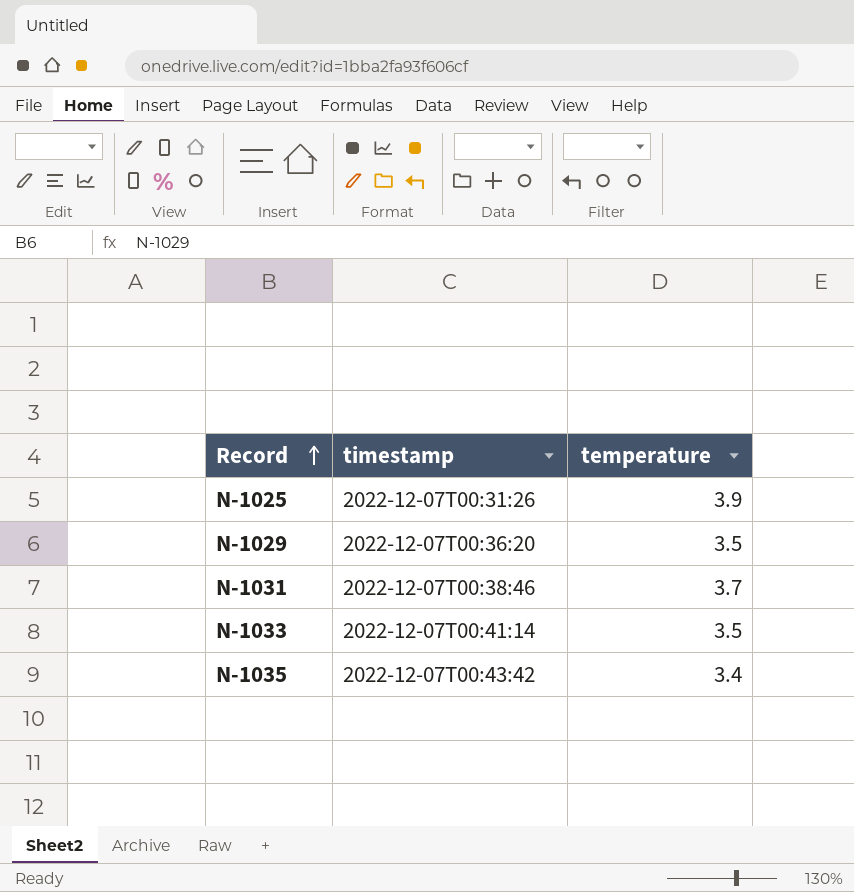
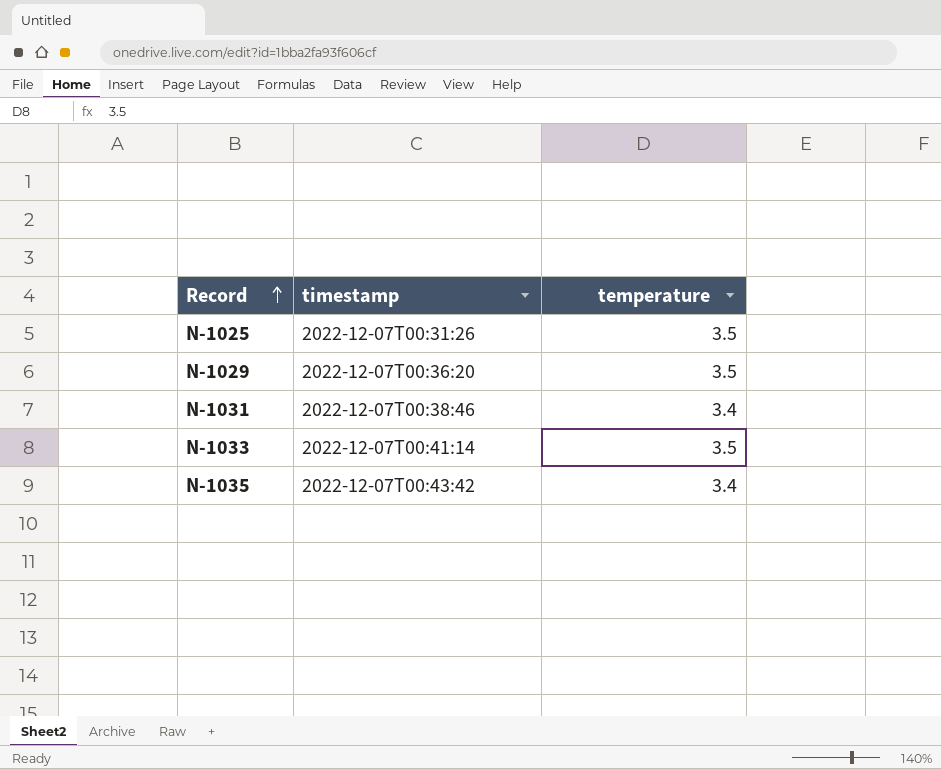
N-1025 | temperature: 3.9 -> 3.5
N-1031 | temperature: 3.7 -> 3.4

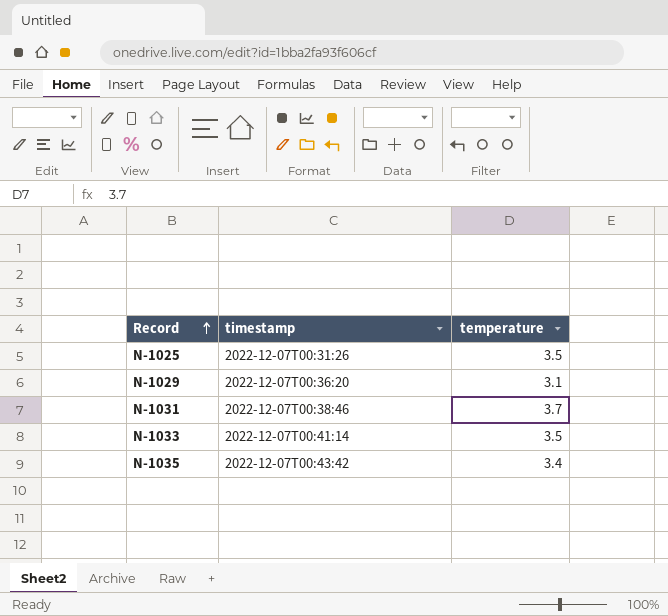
N-1029 | temperature: 3.5 -> 3.1
N-1031 | temperature: 3.4 -> 3.7

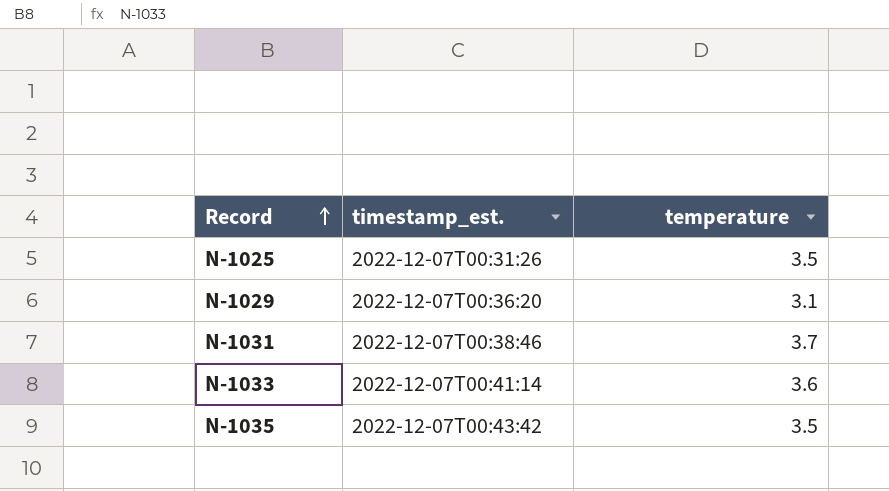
column name: timestamp -> timestamp_est.
N-1033 | temperature: 3.5 -> 3.6
N-1035 | temperature: 3.4 -> 3.5

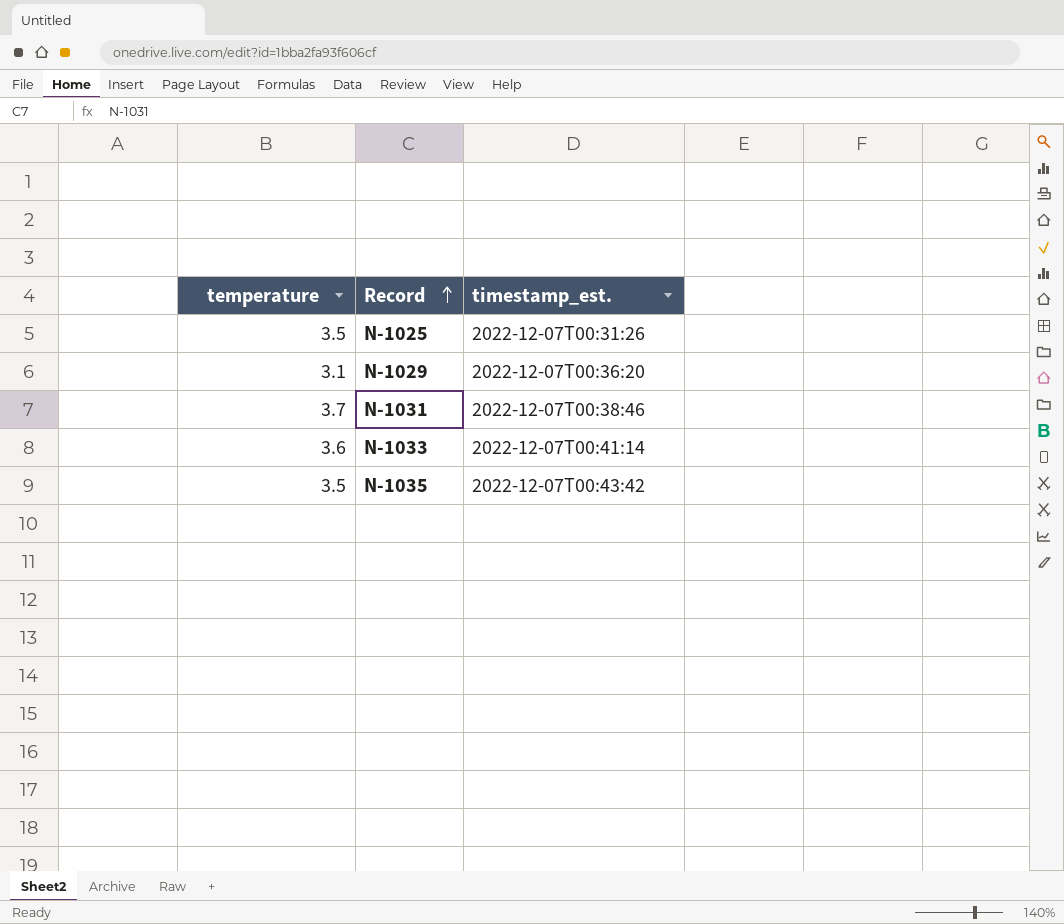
column temperature | position: 3 -> 1

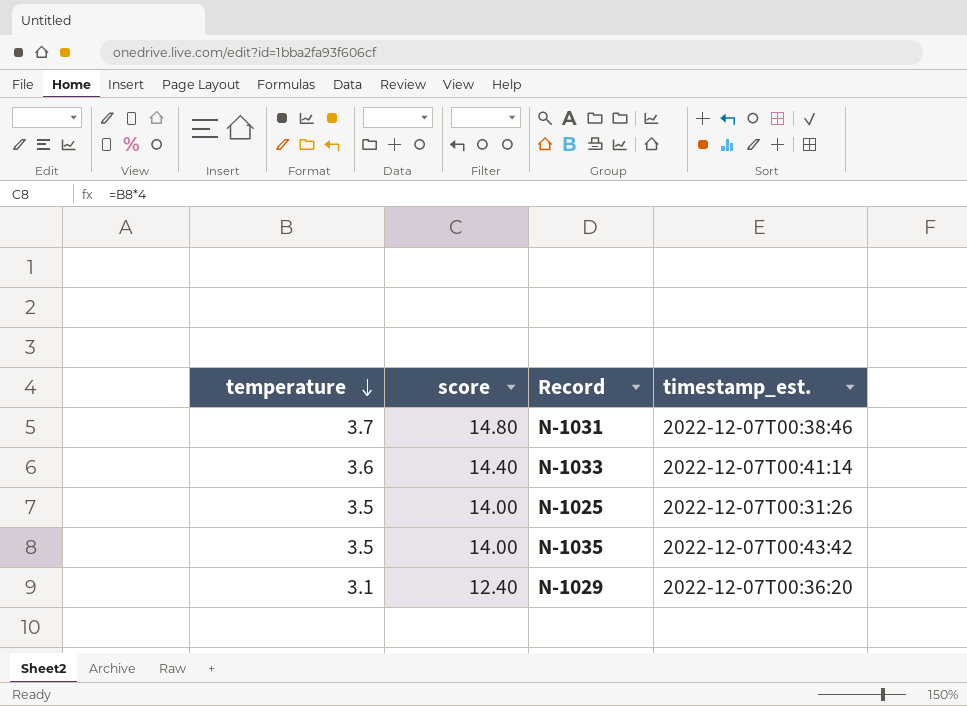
row order: Record ascending -> temperature descending
column score | formula: none -> [temperature] * 4

